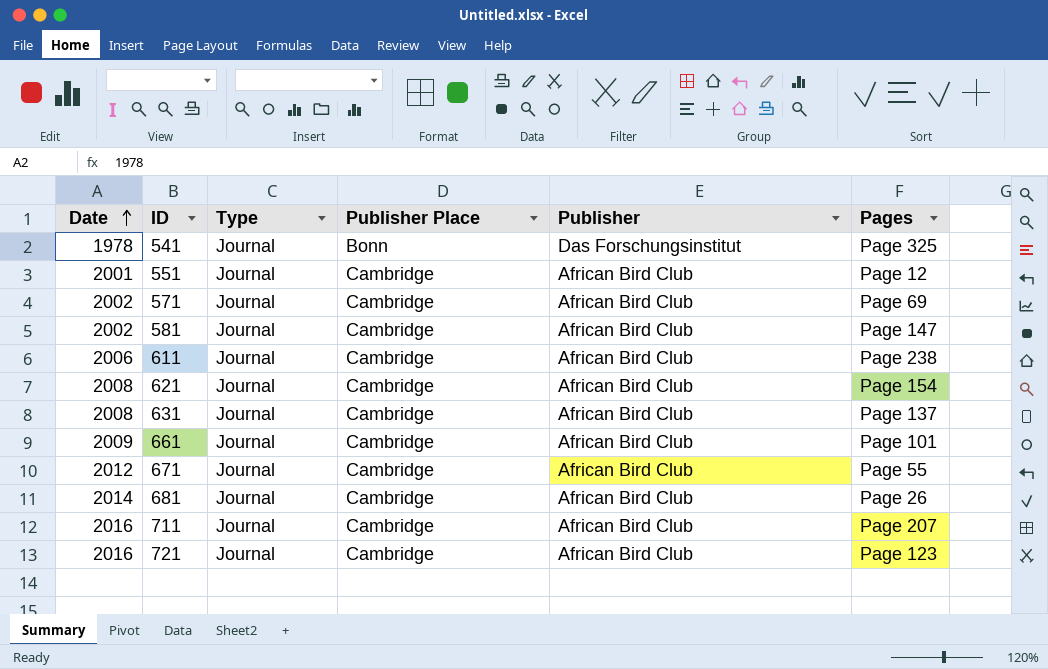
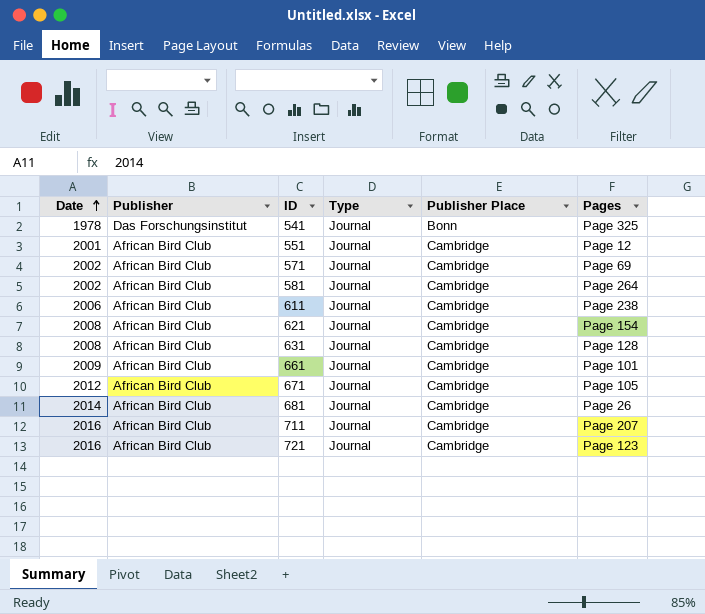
column Publisher | position: 5 -> 2
581 | Pages: Page 147 -> Page 264
631 | Pages: Page 137 -> Page 128
671 | Pages: Page 55 -> Page 105

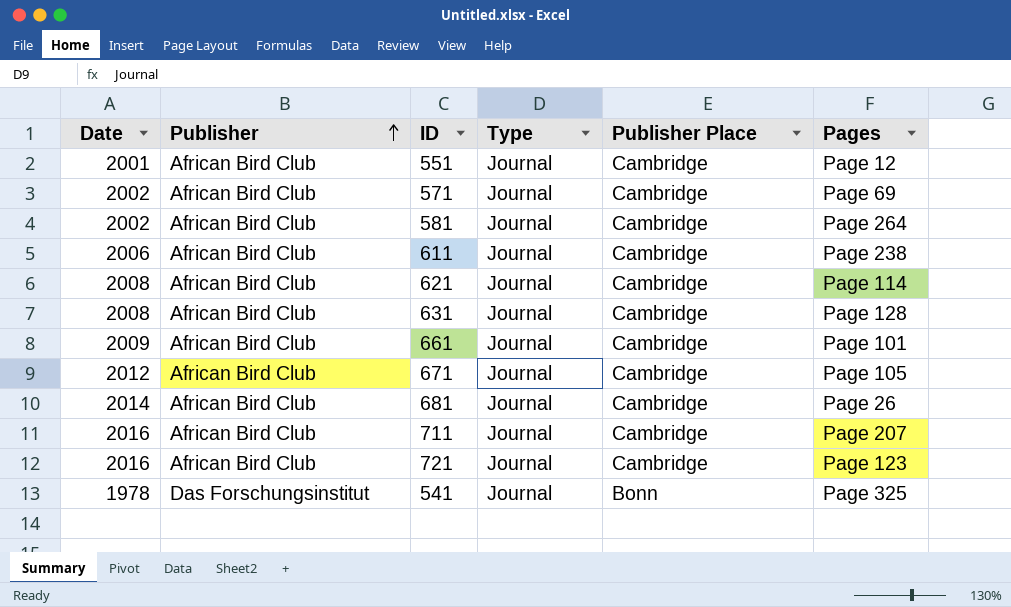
row order: Date ascending -> Publisher ascending
621 | Pages: Page 154 -> Page 114

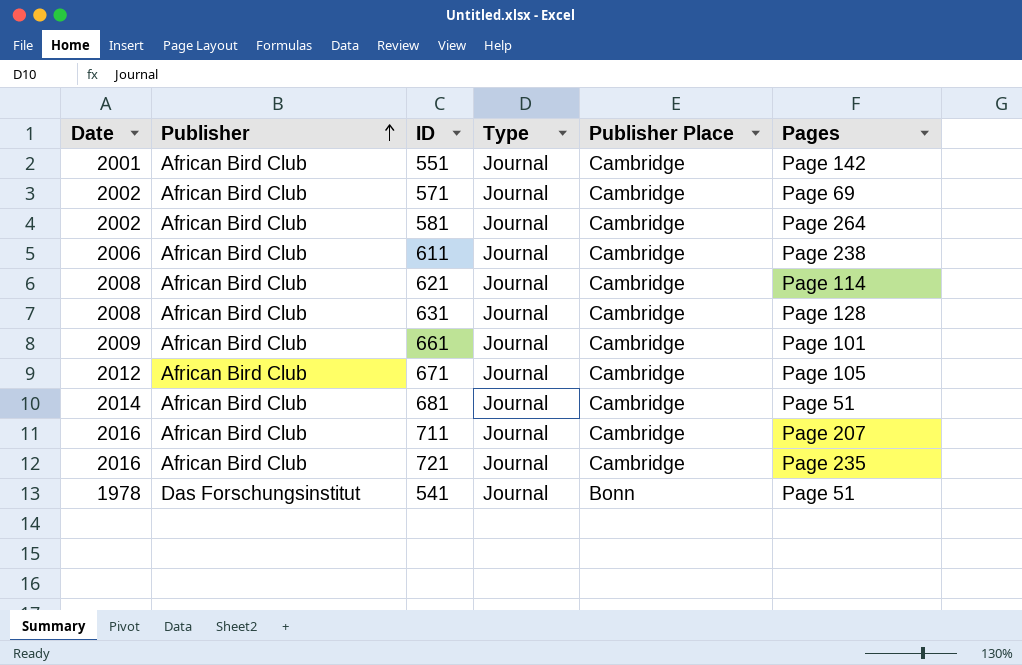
551 | Pages: Page 12 -> Page 142
681 | Pages: Page 26 -> Page 51
721 | Pages: Page 123 -> Page 235
541 | Pages: Page 325 -> Page 51

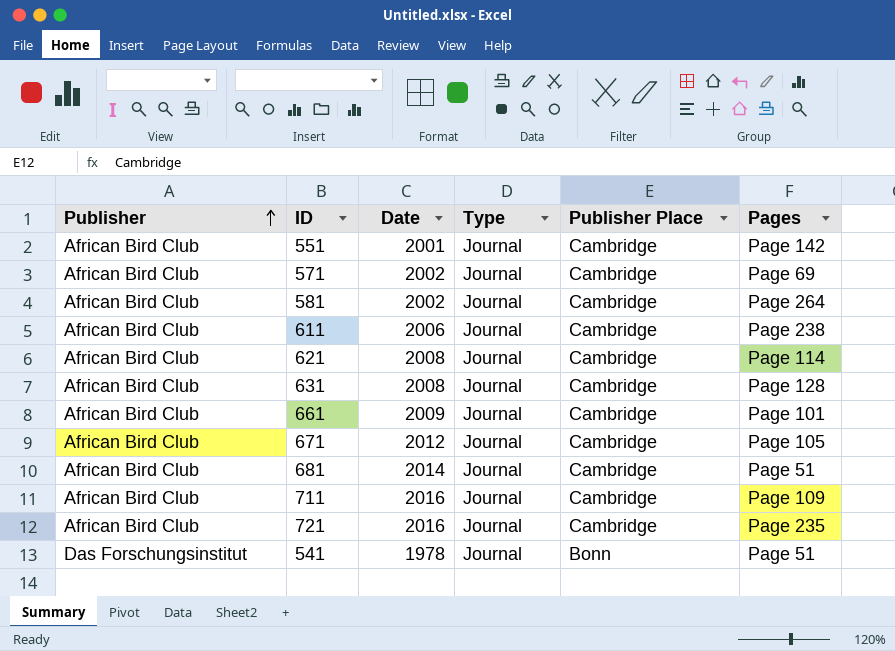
column Date | position: 1 -> 3
711 | Pages: Page 207 -> Page 109

